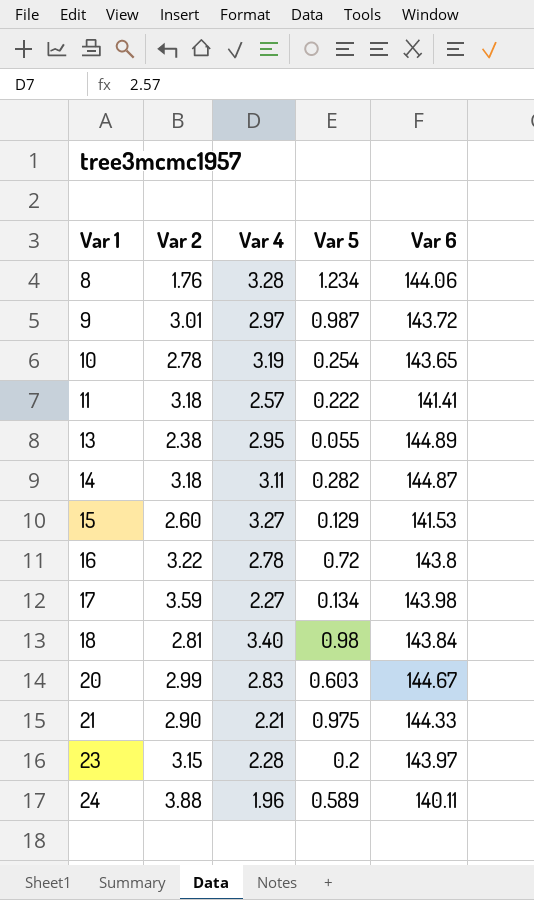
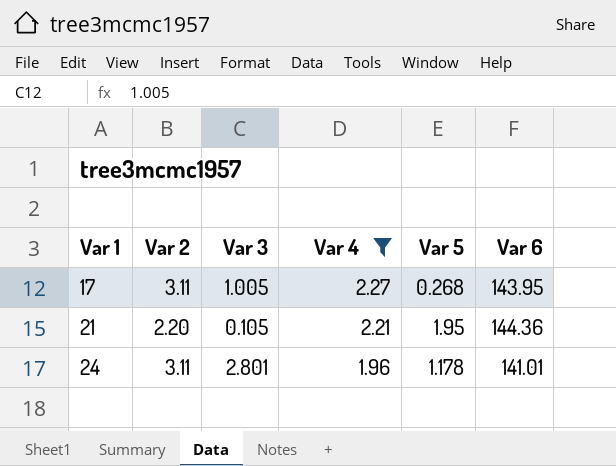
filter: none -> Var 4 <= 2.27
column Var 3 | position: none -> 3
17 | Var 2: 3.59 -> 3.11
17 | Var 5: 0.134 -> 0.268
17 | Var 6: 143.98 -> 143.95
21 | Var 2: 2.90 -> 2.20
21 | Var 5: 0.975 -> 1.95
21 | Var 6: 144.33 -> 144.36
24 | Var 2: 3.88 -> 3.11
24 | Var 5: 0.589 -> 1.178
24 | Var 6: 140.11 -> 141.01

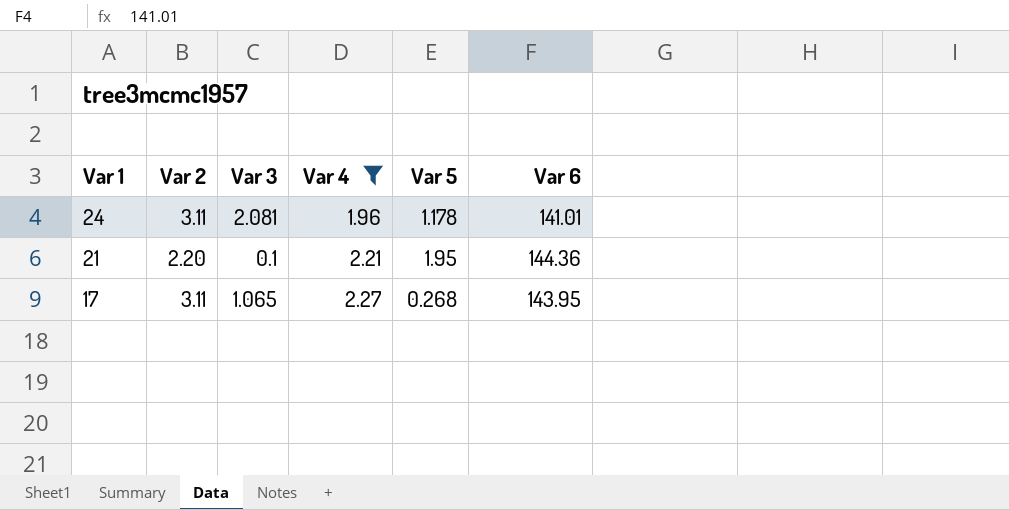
row order: Var 1 ascending -> Var 1 descending
24 | Var 3: 2.801 -> 2.081
21 | Var 3: 0.105 -> 0.1
17 | Var 3: 1.005 -> 1.065

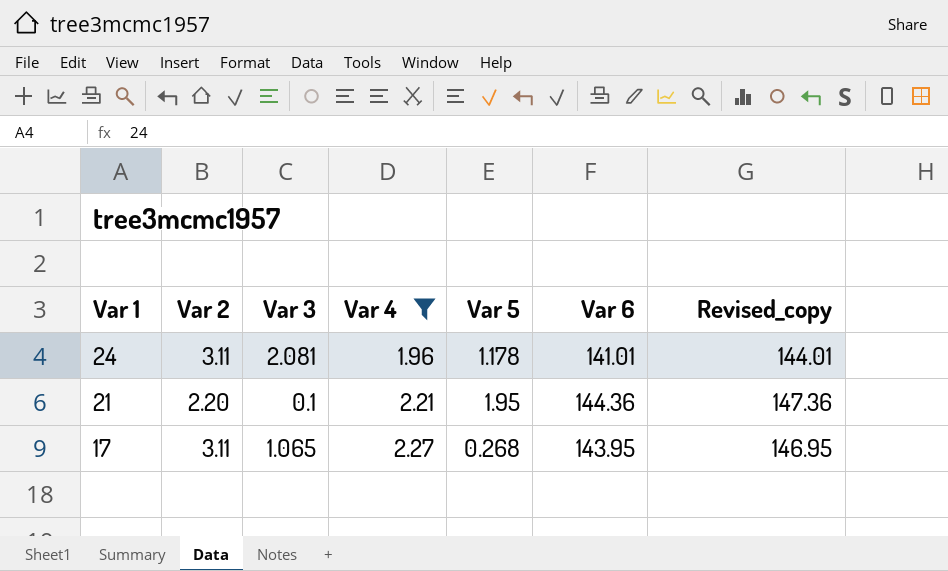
column Revised_copy | formula: none -> [Var 6] + 3

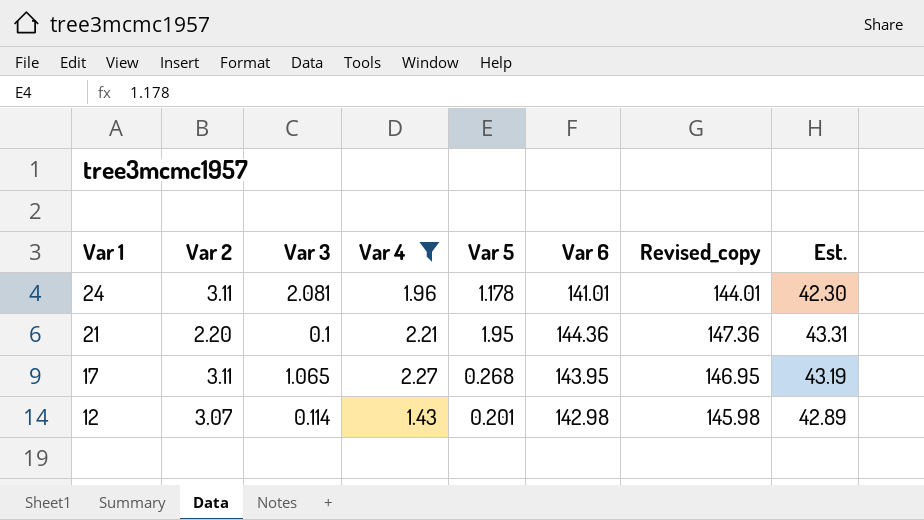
column Est. | formula: none -> [Var 6] * 0.3
row 12: none -> 3.07 | 0.114 | 1.43 | 0.201 | 142.98 | 145.98 | 42.89

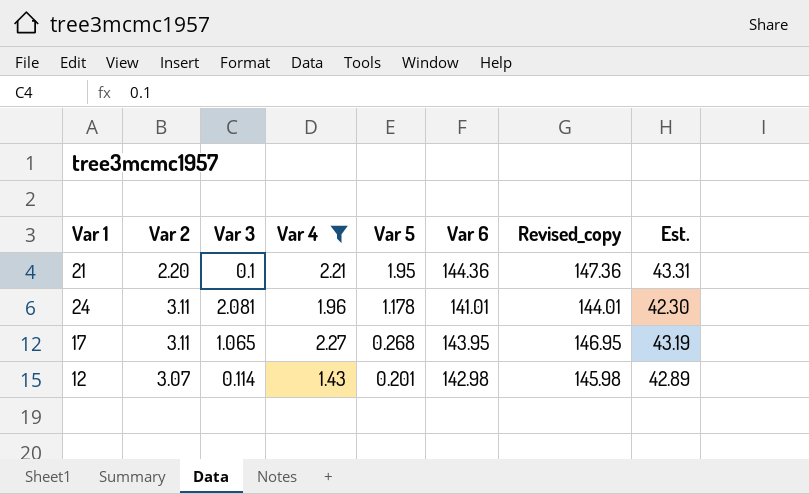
row order: Var 1 descending -> Var 5 descending

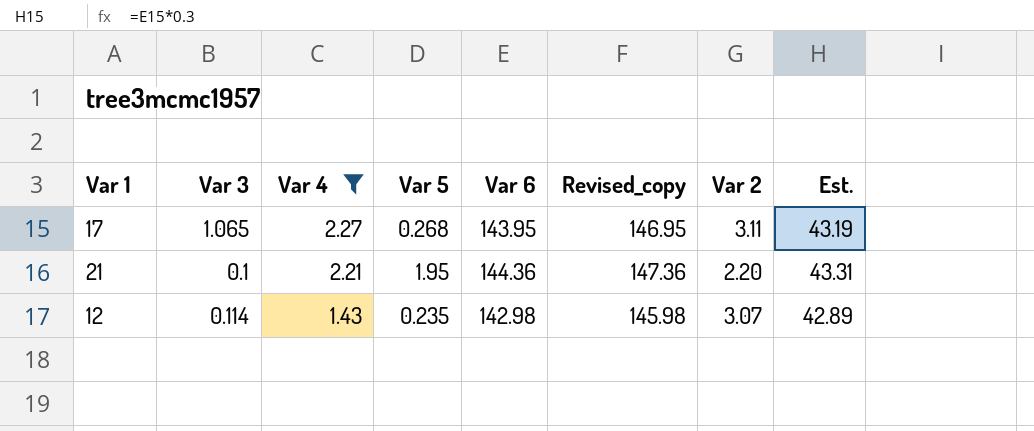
row order: Var 5 descending -> Var 4 descending
column Var 2 | position: 2 -> 7
row 24: 3.11 | 2.081 | 1.96 | 1.178 | 141.01 | 144.01 | 42.30 -> none
12 | Var 5: 0.201 -> 0.235

